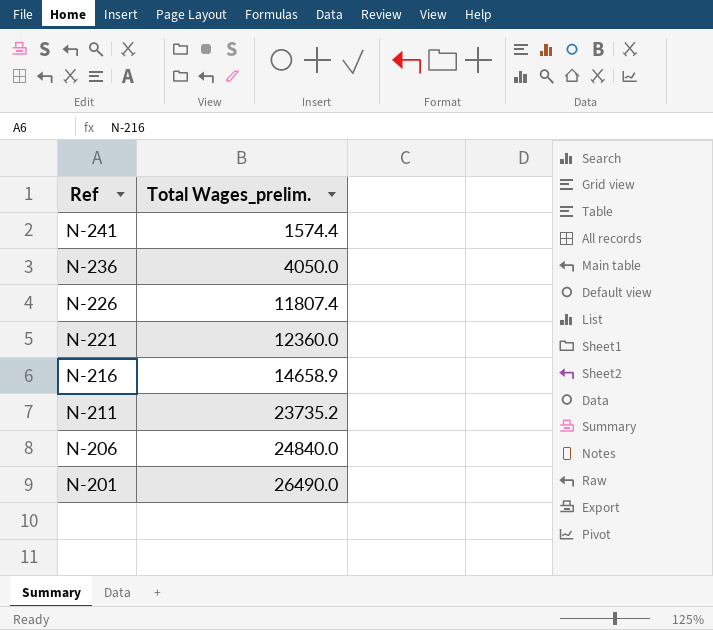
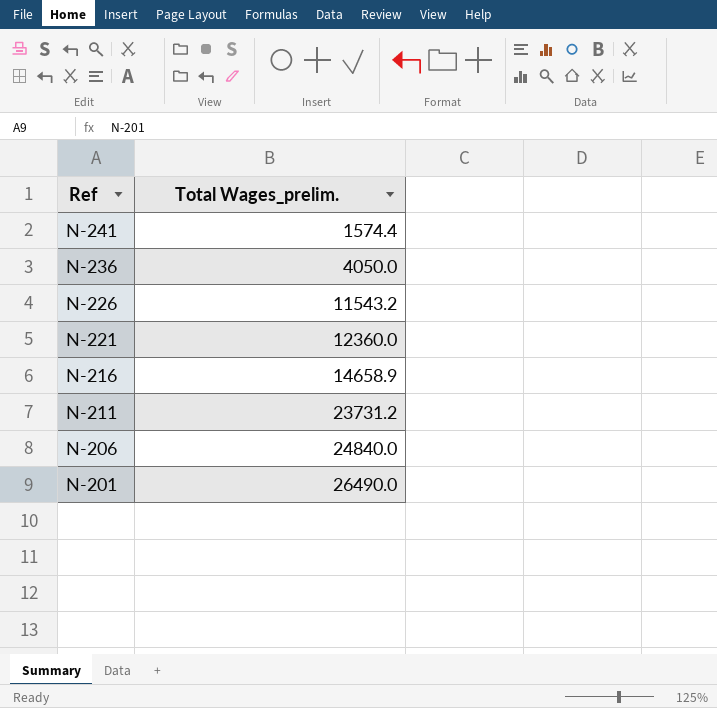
N-226 | Total Wages_prelim.: 11807.4 -> 11543.2
N-211 | Total Wages_prelim.: 23735.2 -> 23731.2

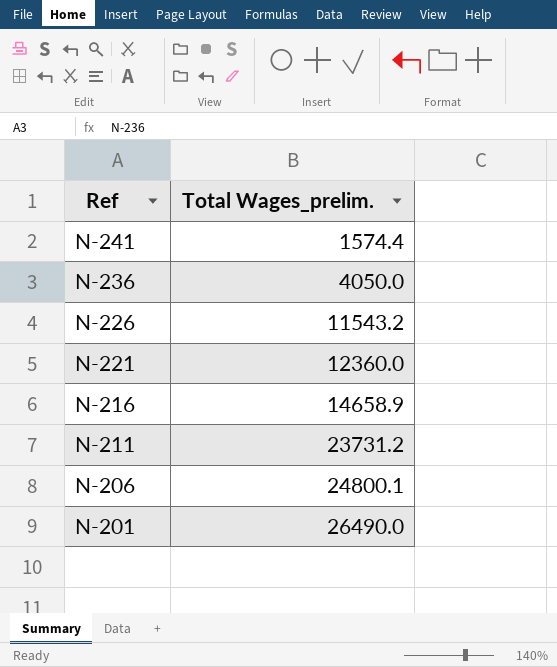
N-206 | Total Wages_prelim.: 24840.0 -> 24800.1

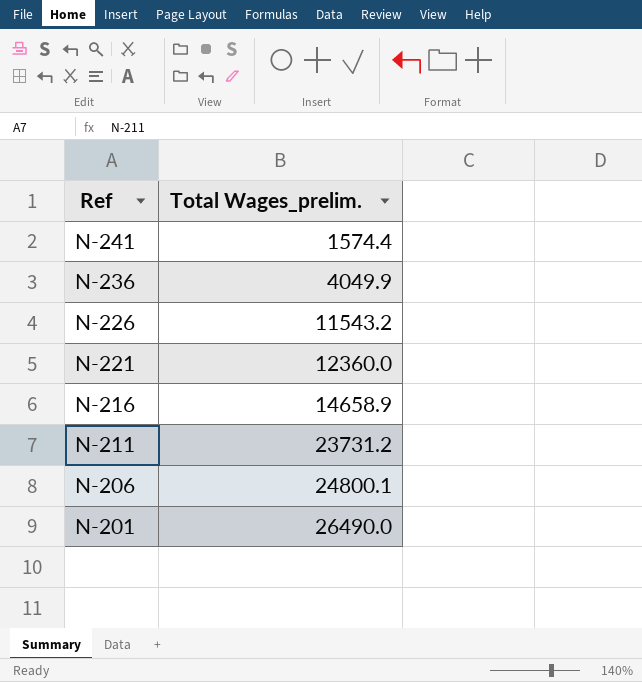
N-236 | Total Wages_prelim.: 4050.0 -> 4049.9

